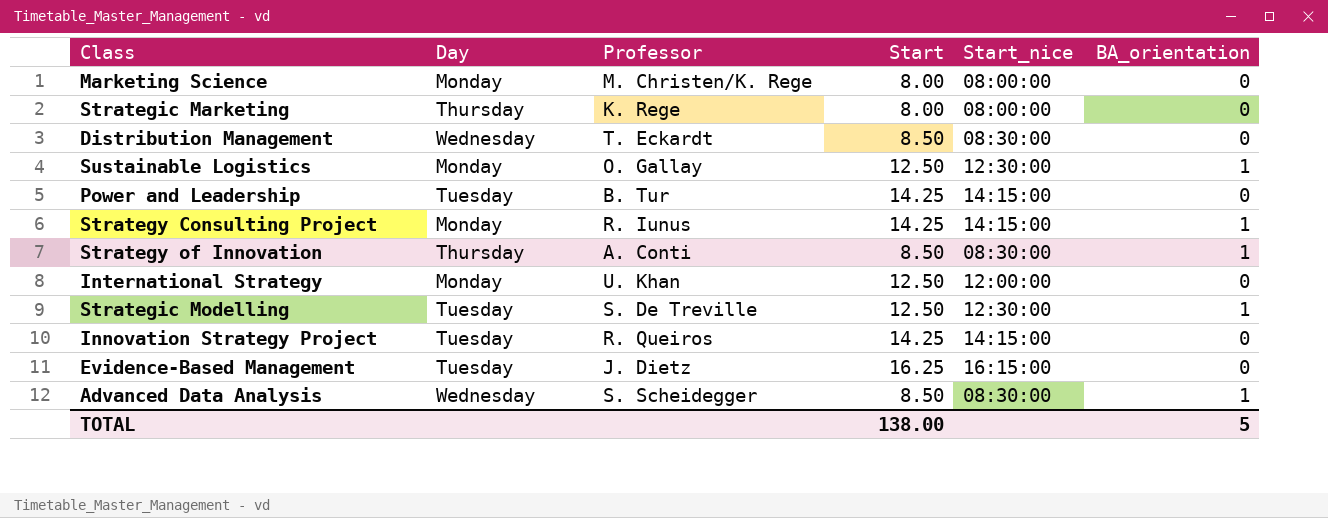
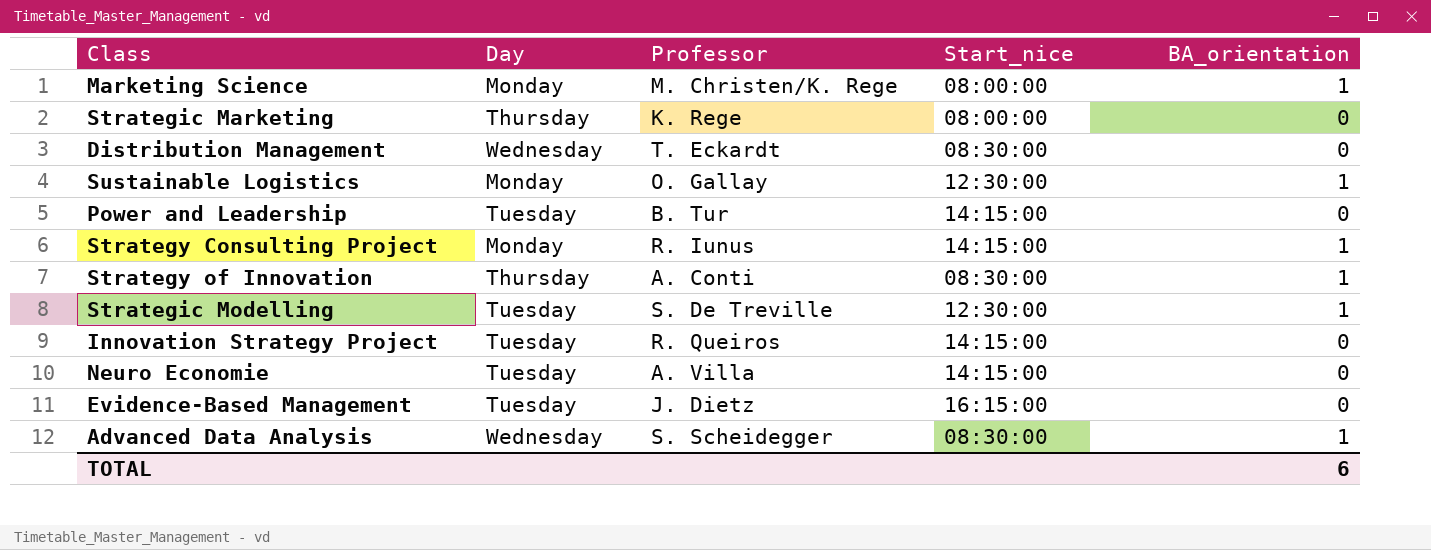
column Start | position: 4 -> none
row International Strategy: Monday | U. Khan | 12.50 | 12:00:00 | 0 -> none
Marketing Science | BA_orientation: 0 -> 1
row Neuro Economie: none -> Tuesday | A. Villa | 14:15:00 | 0
TOTAL | BA_orientation: 5 -> 6

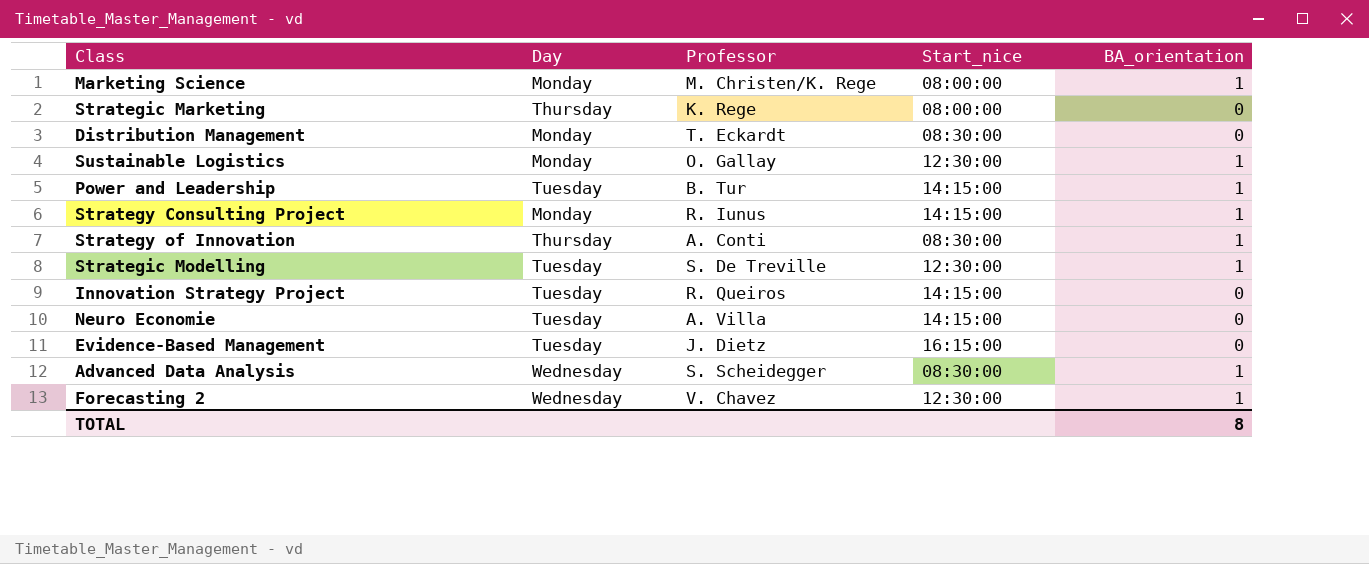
Distribution Management | Day: Wednesday -> Monday
Power and Leadership | BA_orientation: 0 -> 1
row Forecasting 2: none -> Wednesday | V. Chavez | 12:30:00 | 1
TOTAL | BA_orientation: 6 -> 8

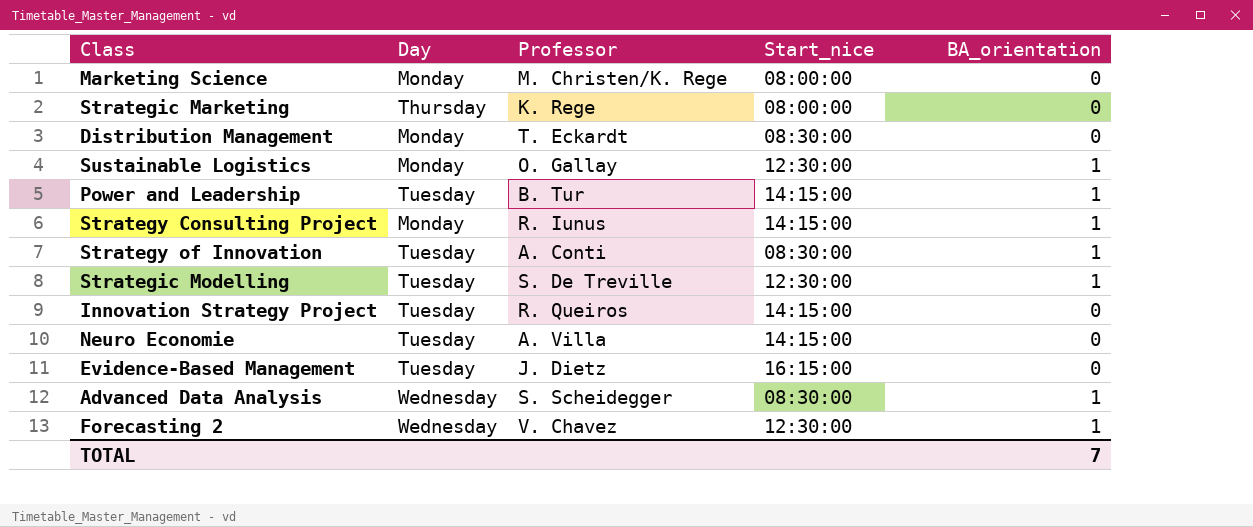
Marketing Science | BA_orientation: 1 -> 0
Strategy of Innovation | Day: Thursday -> Tuesday
TOTAL | BA_orientation: 8 -> 7

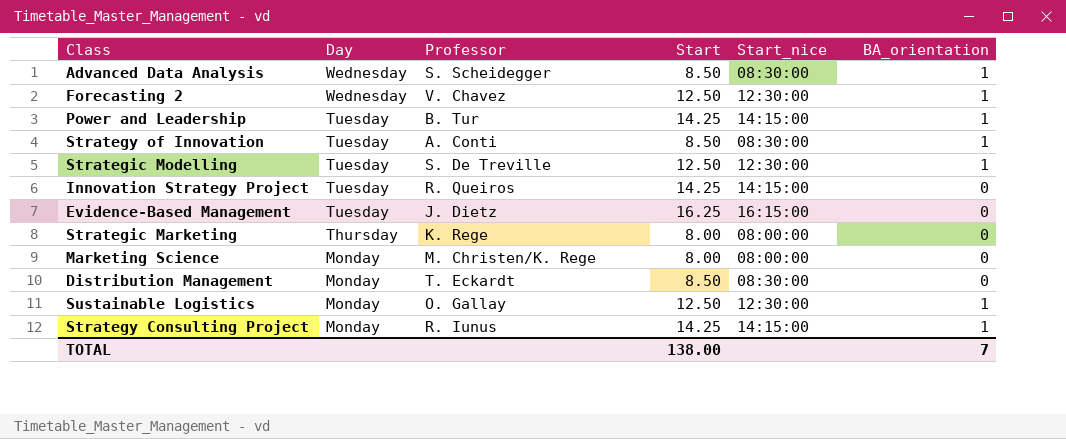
row order: none -> Day descending
column Start | position: none -> 4
row Neuro Economie: Tuesday | A. Villa | 14:15:00 | 0 -> none

